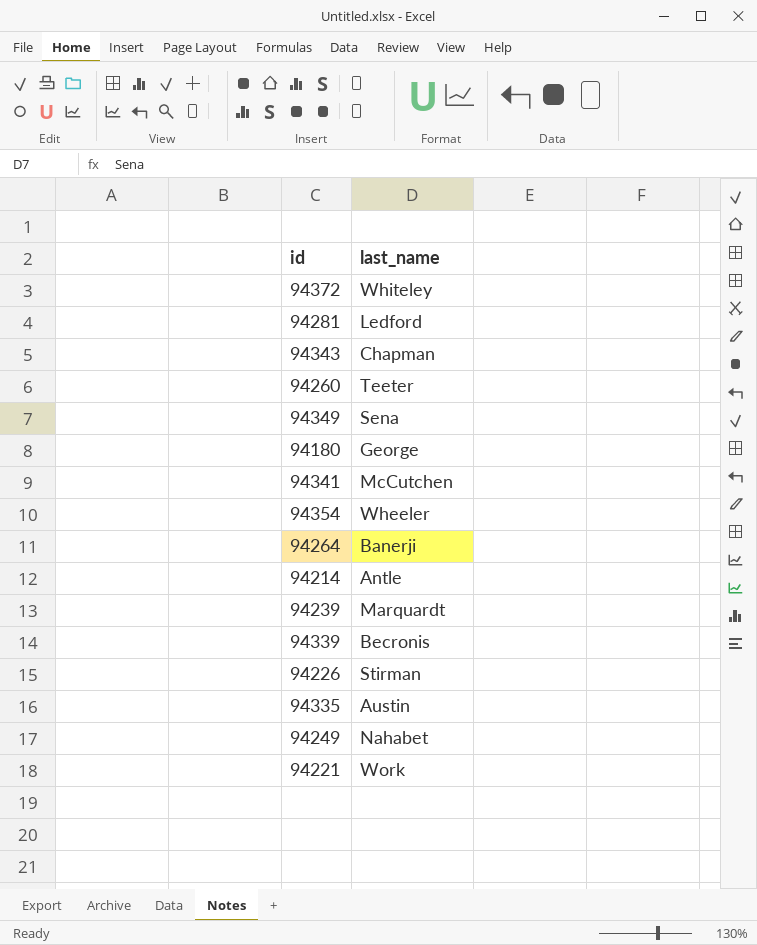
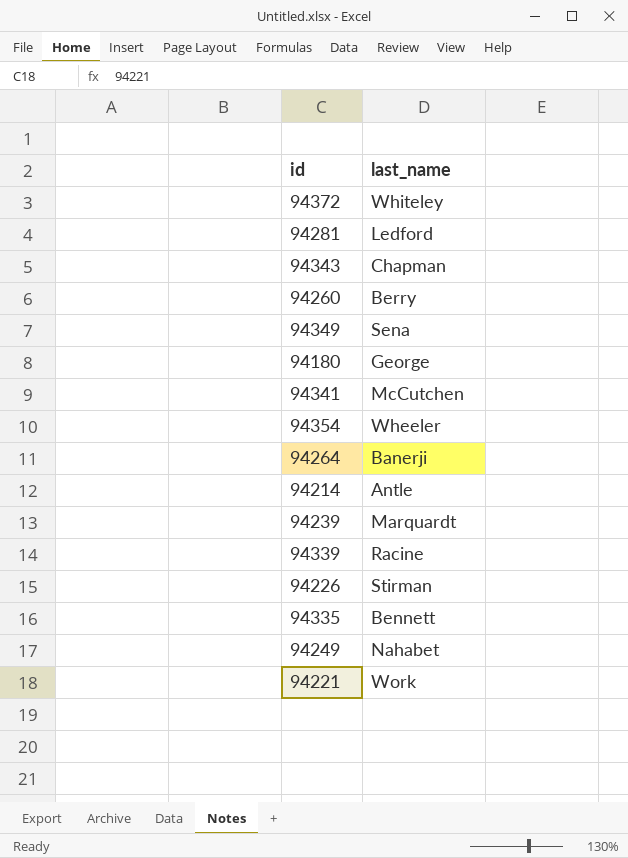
94260 | last_name: Teeter -> Berry
94339 | last_name: Becronis -> Racine
94335 | last_name: Austin -> Bennett

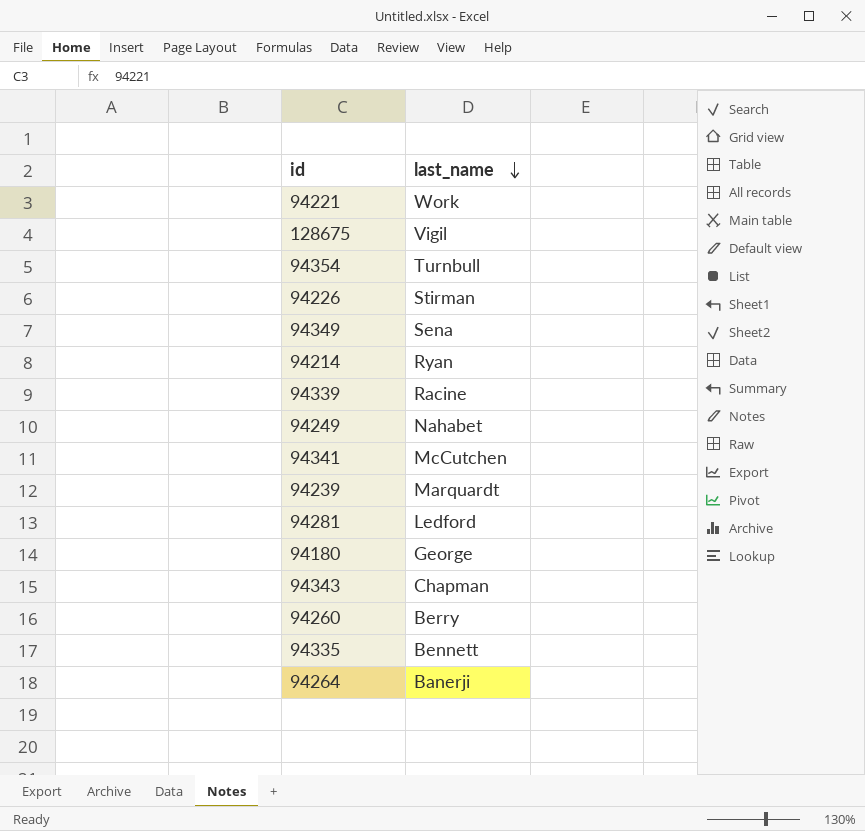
row order: none -> last_name descending
row 94372: Whiteley -> none
row 128675: none -> Vigil
94354 | last_name: Wheeler -> Turnbull
94214 | last_name: Antle -> Ryan

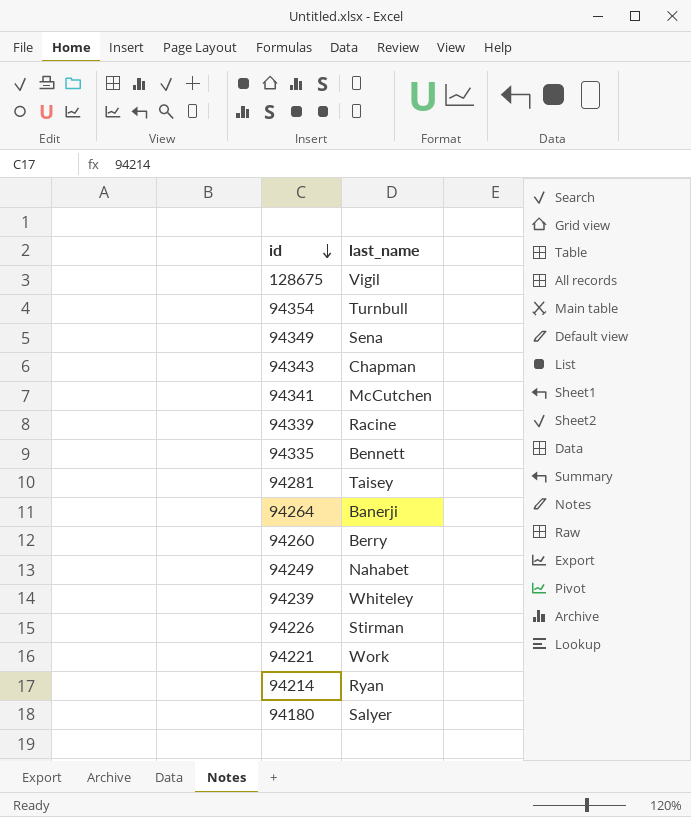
row order: last_name descending -> id descending
94281 | last_name: Ledford -> Taisey
94239 | last_name: Marquardt -> Whiteley
94180 | last_name: George -> Salyer

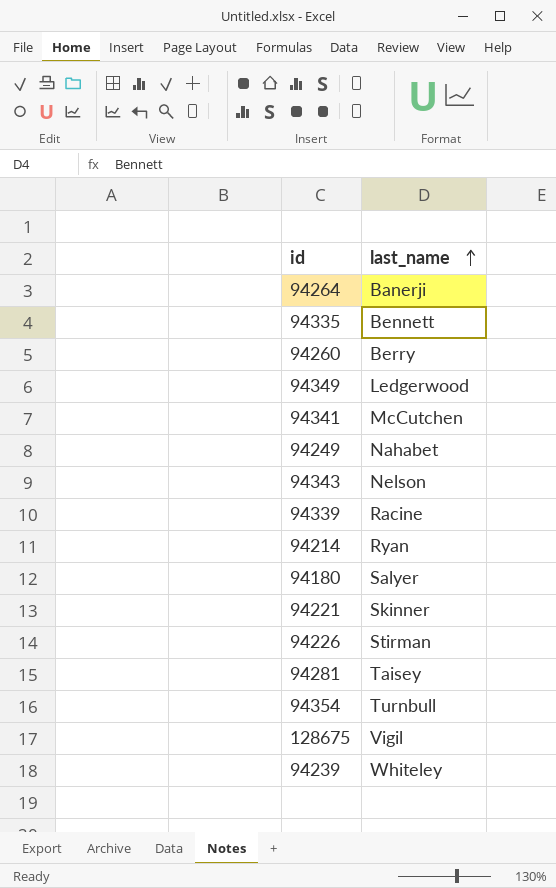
row order: id descending -> last_name ascending
94349 | last_name: Sena -> Ledgerwood
94343 | last_name: Chapman -> Nelson
94221 | last_name: Work -> Skinner

